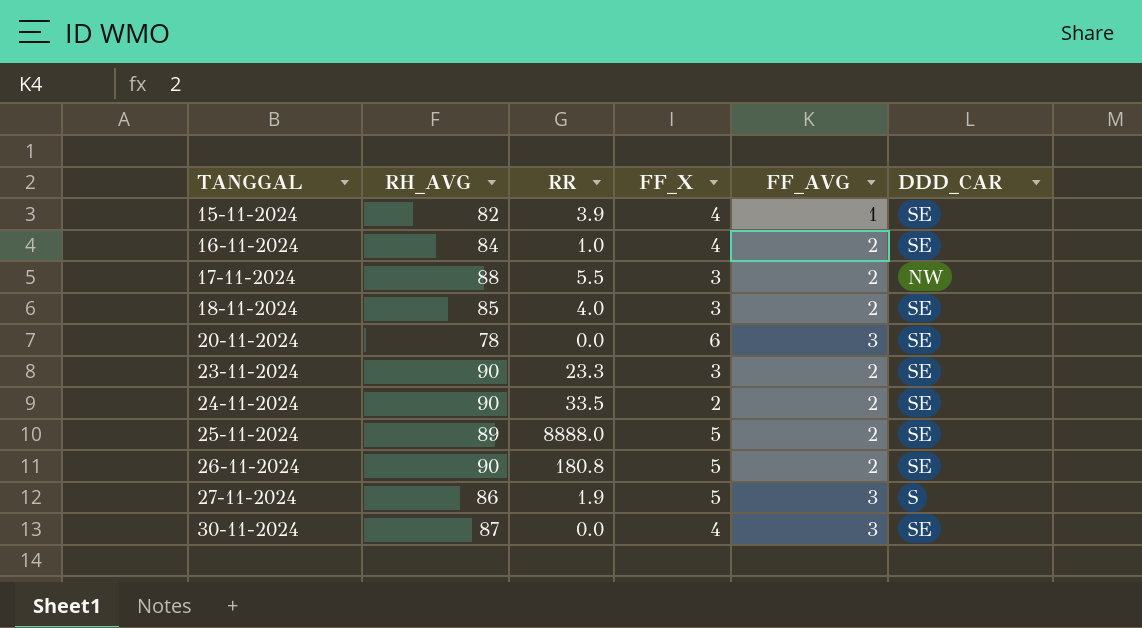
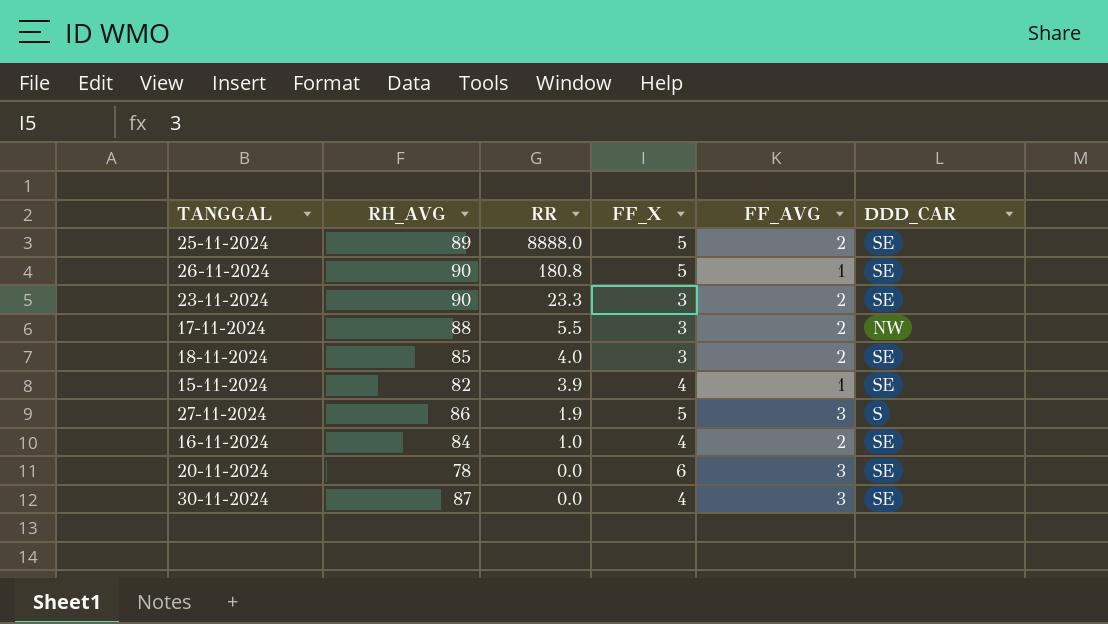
row order: TANGGAL ascending -> RR descending
row 24-11-2024: 90 | 33.5 | 2 | 2 | SE -> none
26-11-2024 | FF_AVG: 2 -> 1

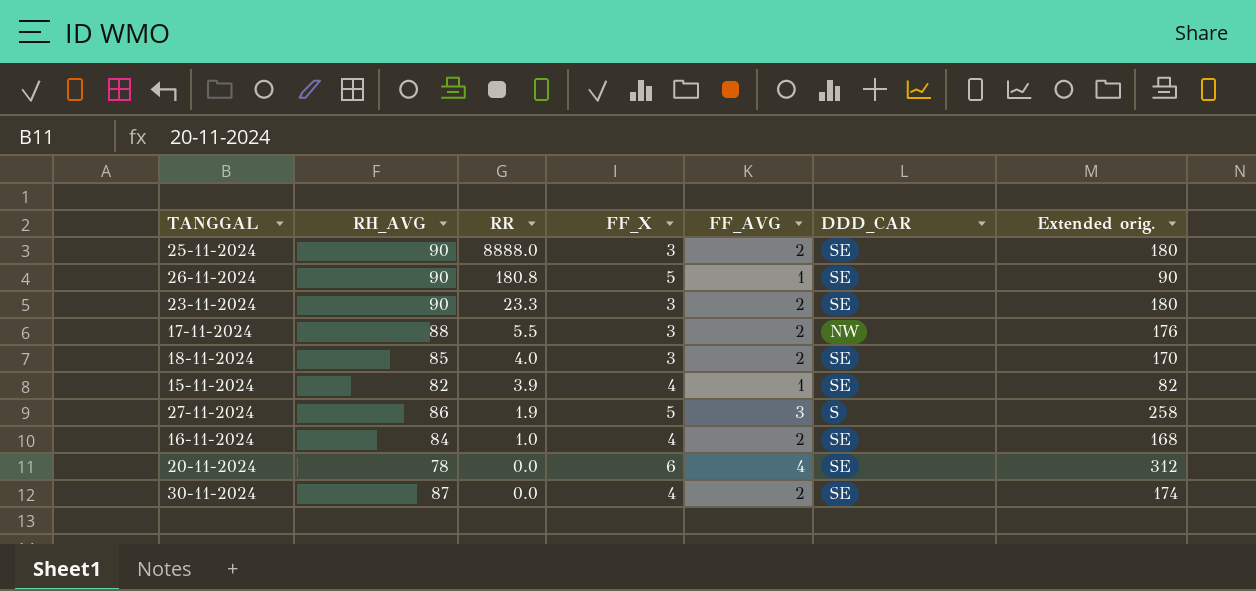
column Extended orig. | formula: none -> [RH_AVG] * [FF_AVG]
25-11-2024 | RH_AVG: 89 -> 90
25-11-2024 | FF_X: 5 -> 3
20-11-2024 | FF_AVG: 3 -> 4
30-11-2024 | FF_AVG: 3 -> 2

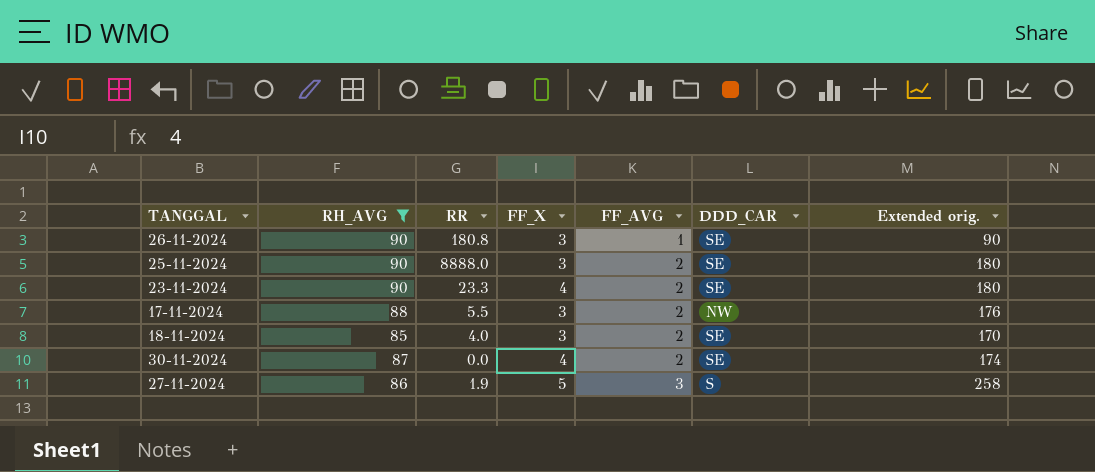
filter: none -> RH_AVG >= 85
row order: RR descending -> FF_AVG ascending
26-11-2024 | FF_X: 5 -> 3
23-11-2024 | FF_X: 3 -> 4

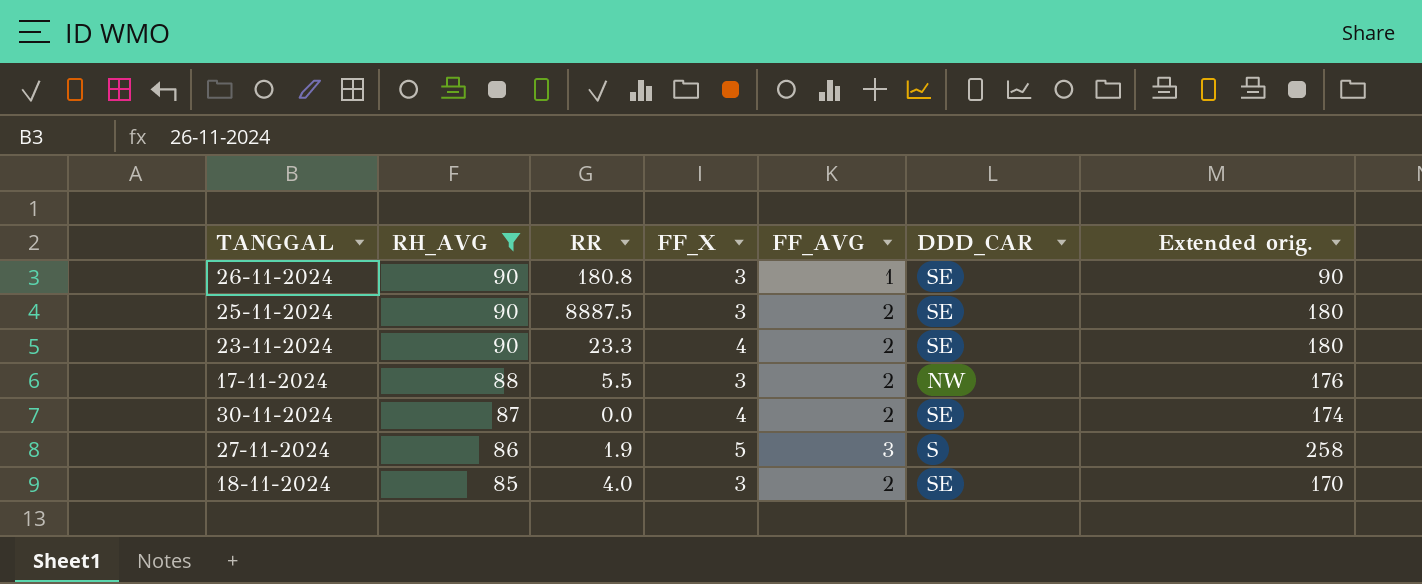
row order: FF_AVG ascending -> RH_AVG descending
25-11-2024 | RR: 8888.0 -> 8887.5

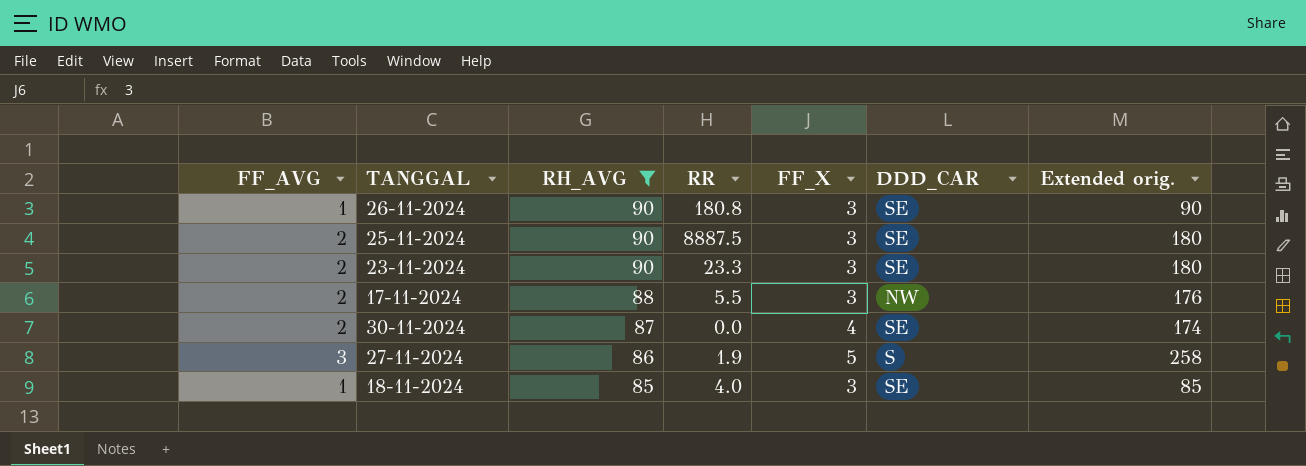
column FF_AVG | position: 5 -> 1
23-11-2024 | FF_X: 4 -> 3
18-11-2024 | FF_AVG: 2 -> 1
18-11-2024 | Extended orig.: 170 -> 85

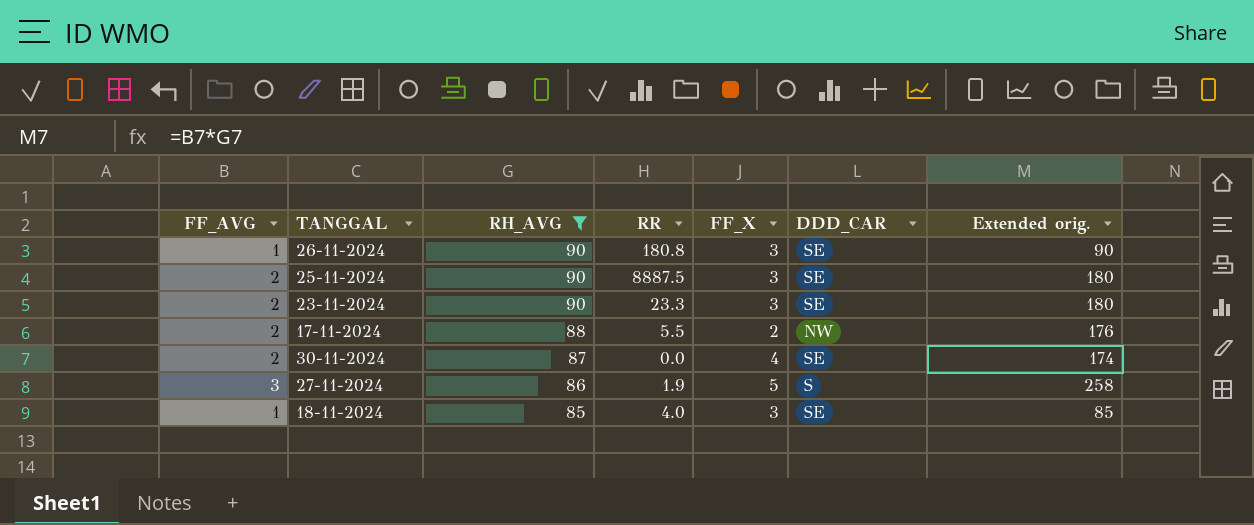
17-11-2024 | FF_X: 3 -> 2

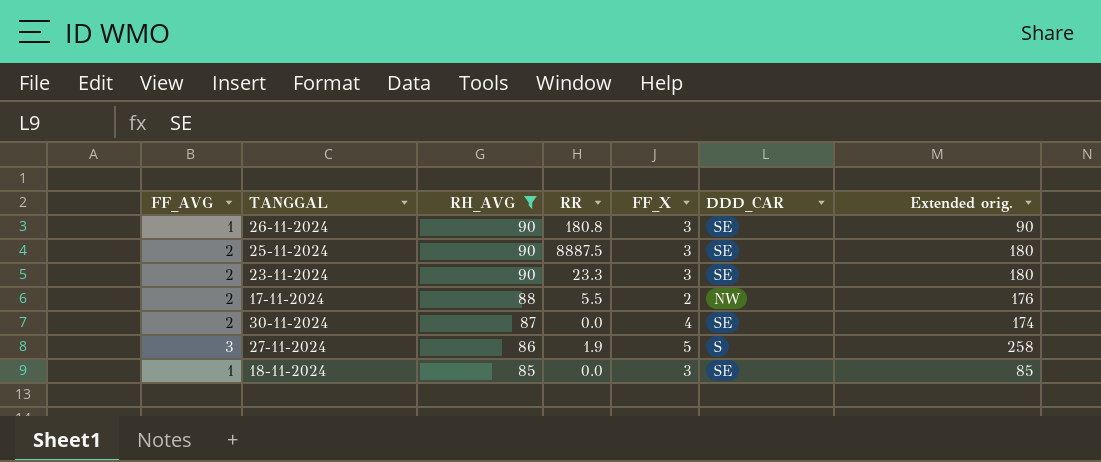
18-11-2024 | RR: 4.0 -> 0.0

